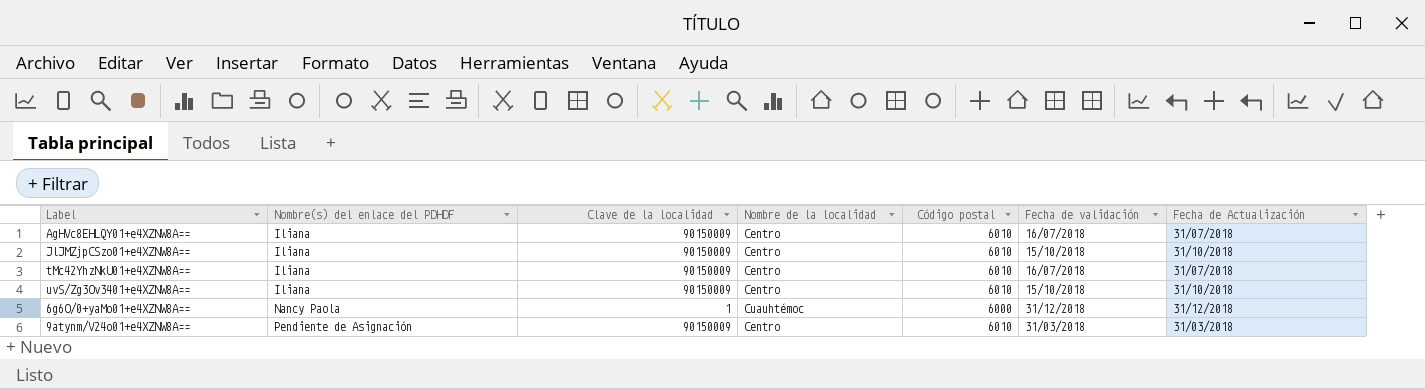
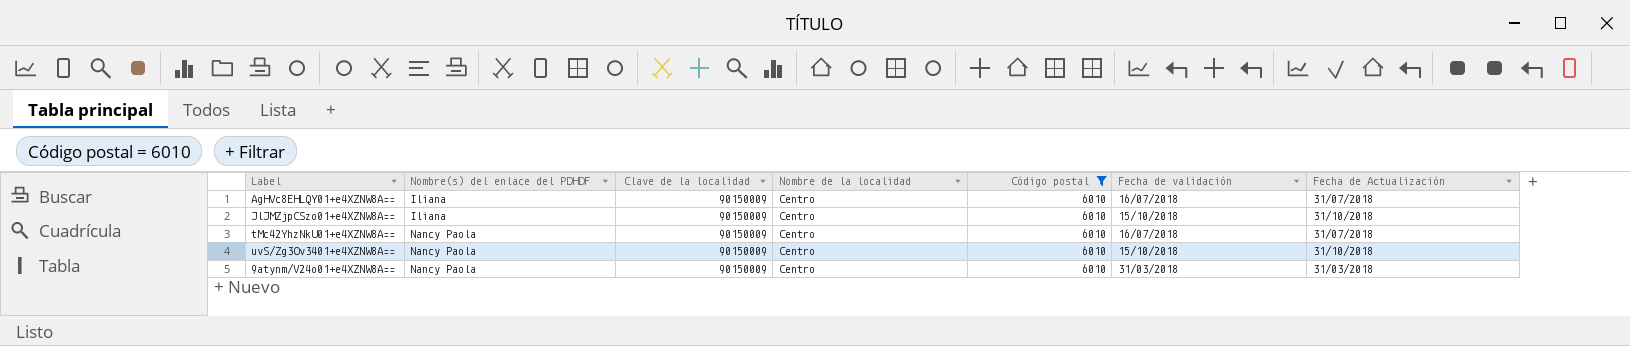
filter: none -> Código postal = 6010
tMc42YhzNkU01+e4XZNW8A== | Nombre(s) del enlace del PDHDF: Iliana -> Nancy Paola
uvS/Zg3Ov3401+e4XZNW8A== | Nombre(s) del enlace del PDHDF: Iliana -> Nancy Paola
9atynm/V24o01+e4XZNW8A== | Nombre(s) del enlace del PDHDF: Pendiente de Asignación -> Nancy Paola

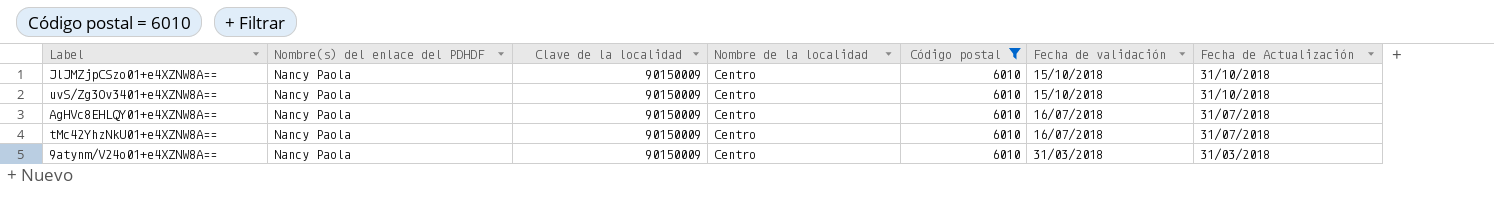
row order: Nombre(s) del enlace del PDHDF ascending -> Fecha de validación descending
JlJMZjpCSzo01+e4XZNW8A== | Nombre(s) del enlace del PDHDF: Iliana -> Nancy Paola
AgHVc8EHLQY01+e4XZNW8A== | Nombre(s) del enlace del PDHDF: Iliana -> Nancy Paola

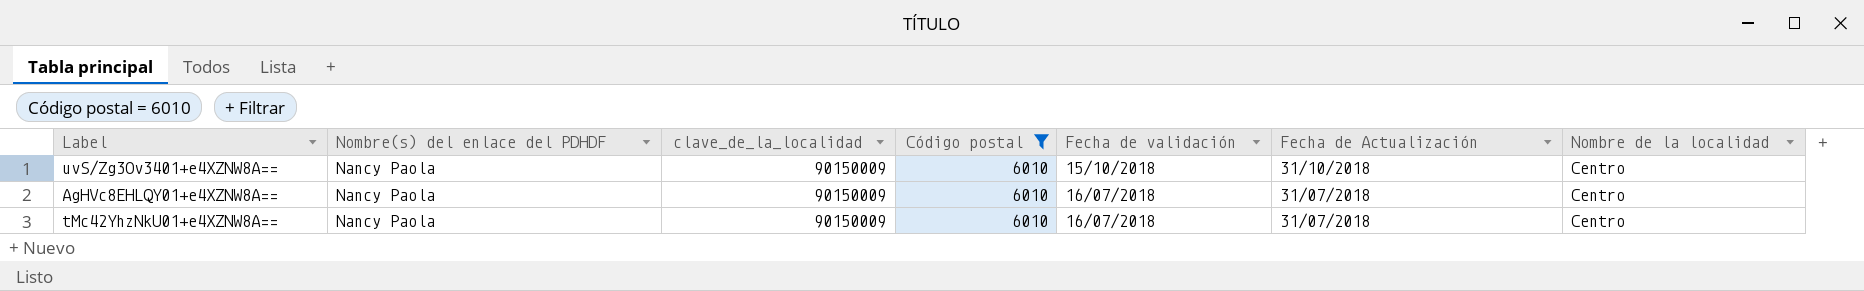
column name: Clave de la localidad -> clave_de_la_localidad
column Nombre de la localidad | position: 4 -> 7
row JlJMZjpCSzo01+e4XZNW8A==: Nancy Paola | 90150009 | Centro | 6010 | 15/10/2018 | 31/10/2018 -> none
row 9atynm/V24o01+e4XZNW8A==: Nancy Paola | 90150009 | Centro | 6010 | 31/03/2018 | 31/03/2018 -> none

